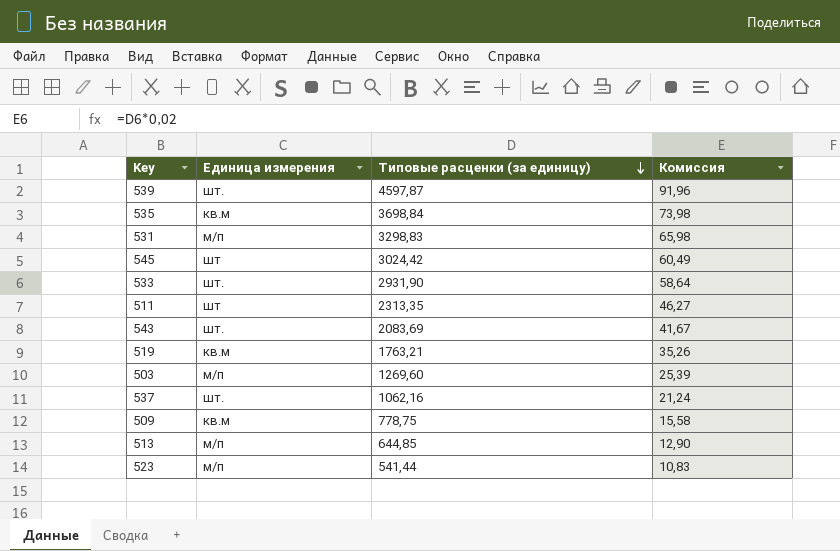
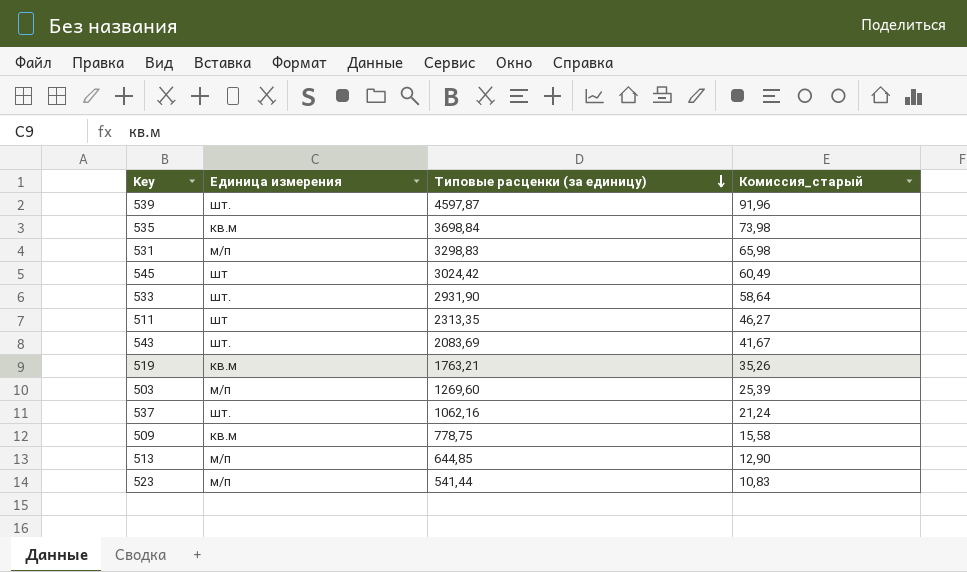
column name: Комиссия -> Комиссия_старый

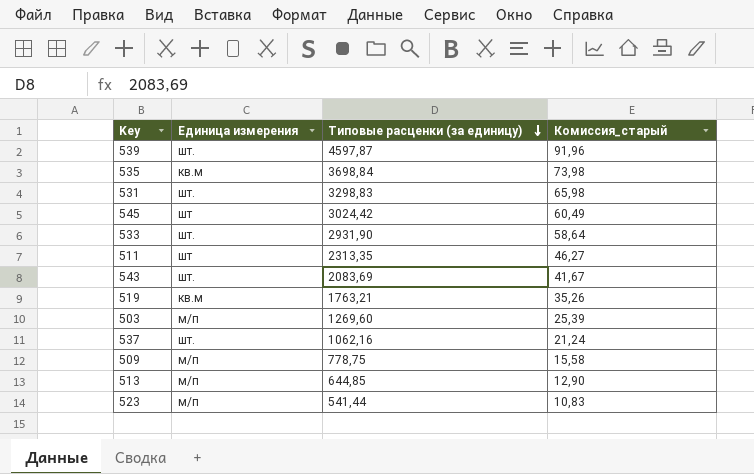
531 | Единица измерения: м/п -> шт.
509 | Единица измерения: кв.м -> м/п

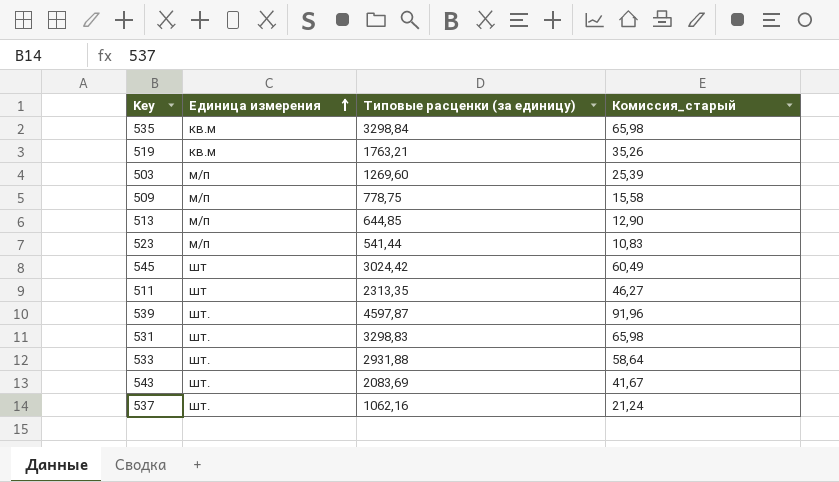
row order: Типовые расценки (за единицу) descending -> Единица измерения ascending
535 | Типовые расценки (за единицу): 3698,84 -> 3298,84
535 | Комиссия_старый: 73,98 -> 65,98
533 | Типовые расценки (за единицу): 2931,90 -> 2931,88

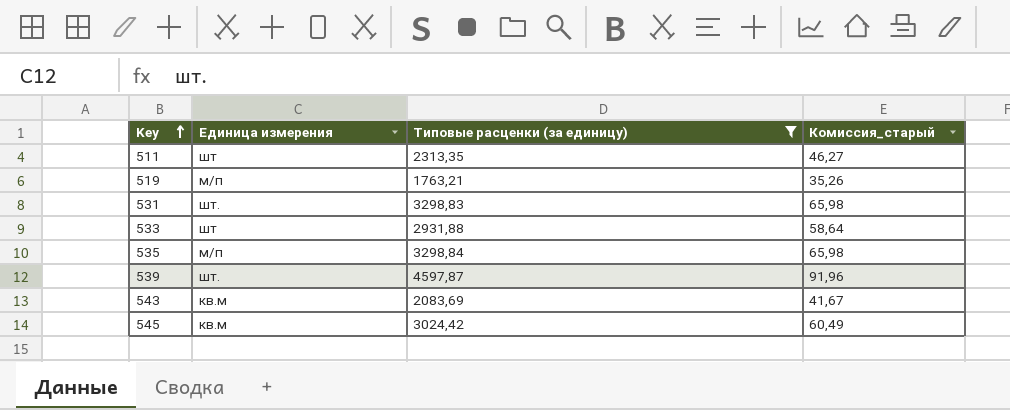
filter: none -> Типовые расценки (за единицу) >= 1763,21
row order: Единица измерения ascending -> Key ascending
519 | Единица измерения: кв.м -> м/п
533 | Единица измерения: шт. -> шт
535 | Единица измерения: кв.м -> м/п
543 | Единица измерения: шт. -> кв.м
545 | Единица измерения: шт -> кв.м

